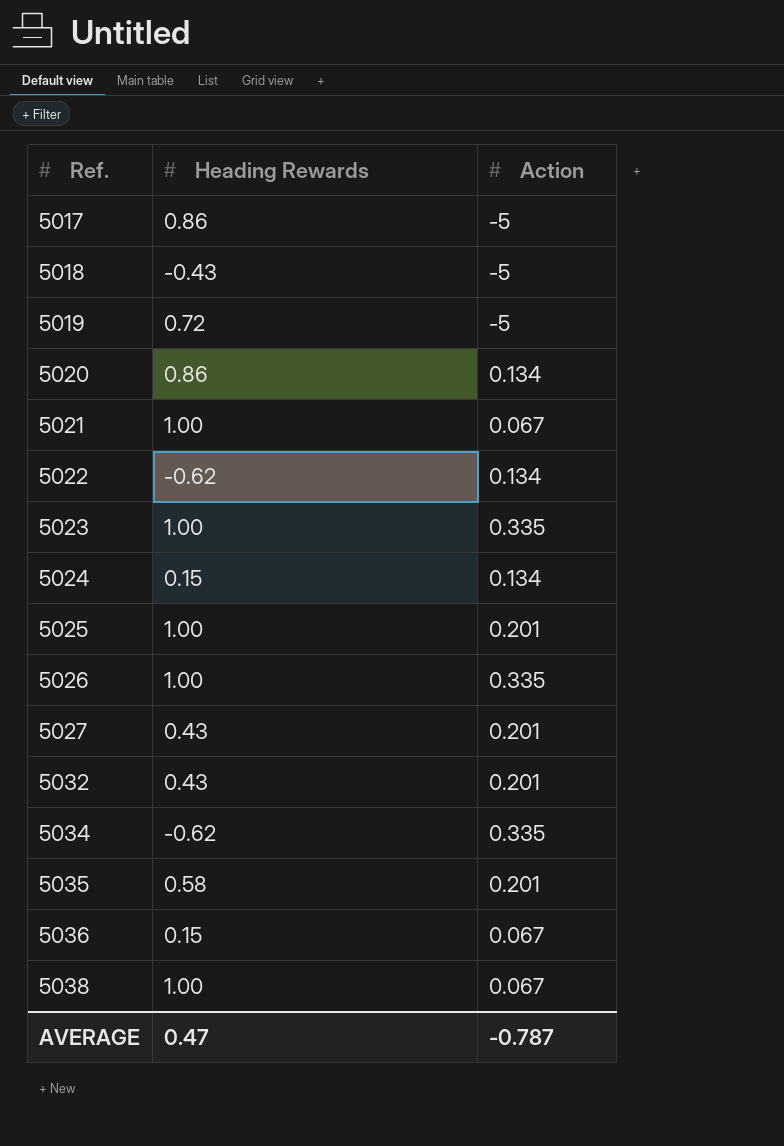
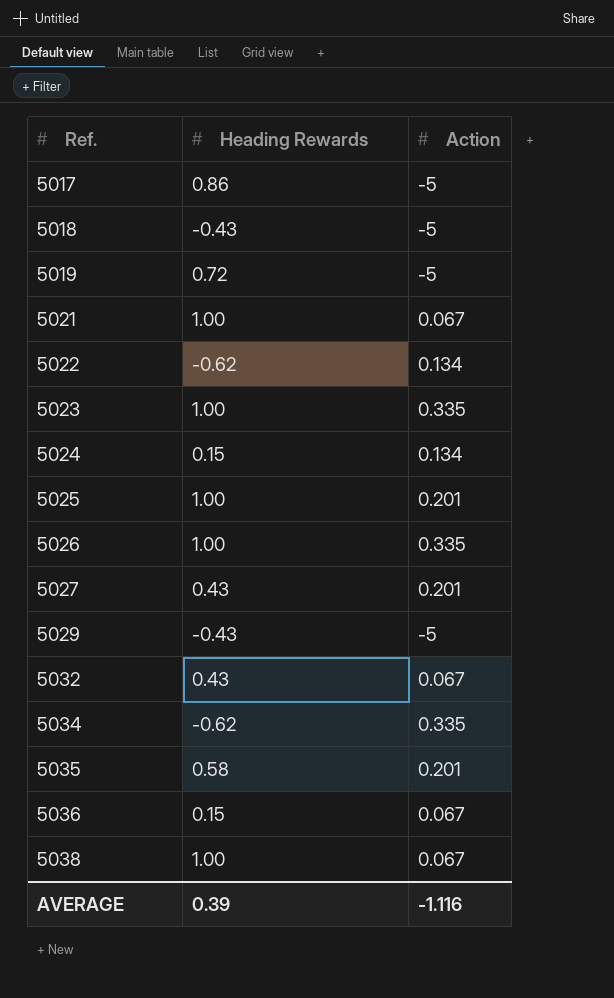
row 5020: 0.86 | 0.134 -> none
row 5029: none -> -0.43 | -5
5032 | Action: 0.201 -> 0.067
AVERAGE | Heading Rewards: 0.47 -> 0.39
AVERAGE | Action: -0.787 -> -1.116

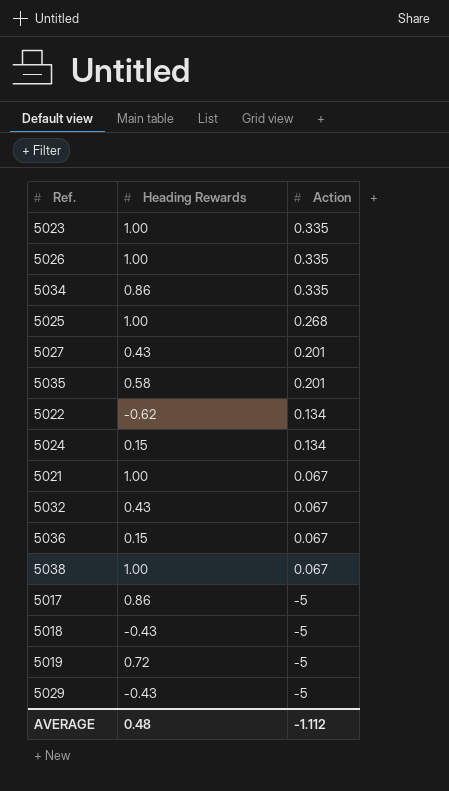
row order: Ref. ascending -> Action descending
5034 | Heading Rewards: -0.62 -> 0.86
5025 | Action: 0.201 -> 0.268
AVERAGE | Heading Rewards: 0.39 -> 0.48
AVERAGE | Action: -1.116 -> -1.112

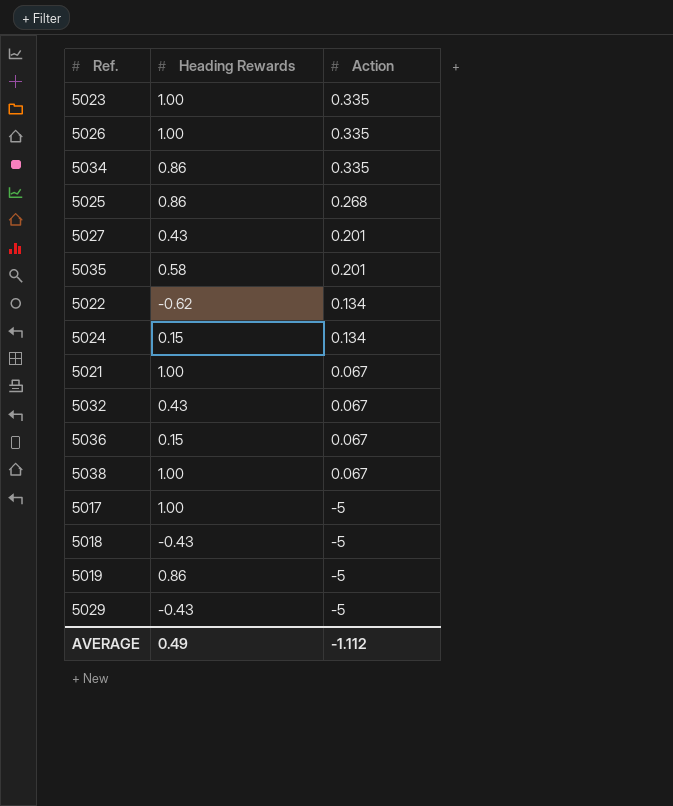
5025 | Heading Rewards: 1.00 -> 0.86
5017 | Heading Rewards: 0.86 -> 1.00
5019 | Heading Rewards: 0.72 -> 0.86
AVERAGE | Heading Rewards: 0.48 -> 0.49

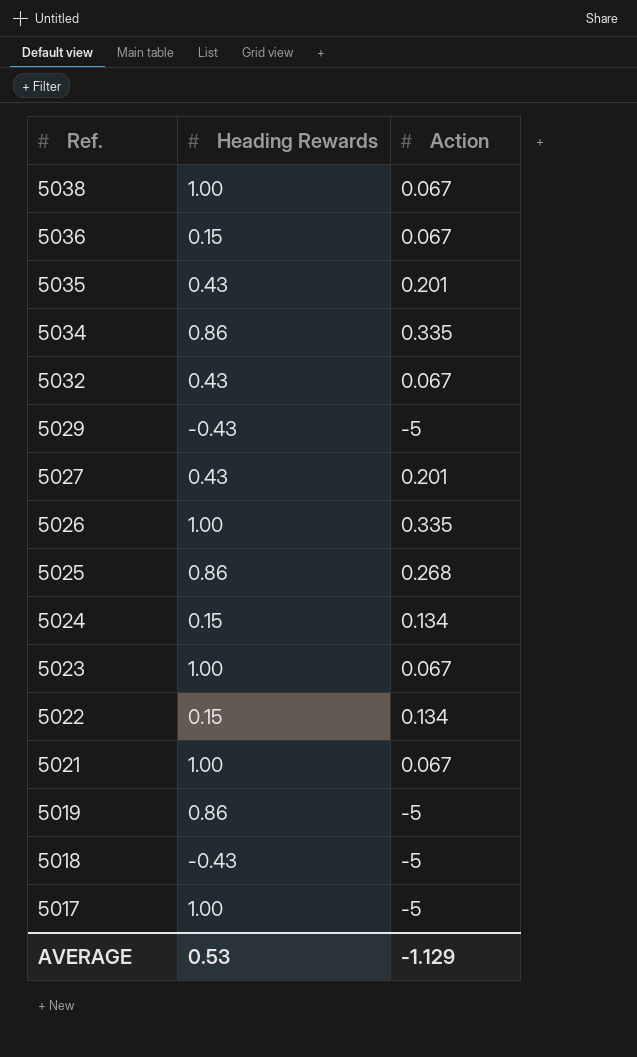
row order: Action descending -> Ref. descending
5035 | Heading Rewards: 0.58 -> 0.43
5023 | Action: 0.335 -> 0.067
5022 | Heading Rewards: -0.62 -> 0.15
AVERAGE | Heading Rewards: 0.49 -> 0.53
AVERAGE | Action: -1.112 -> -1.129

